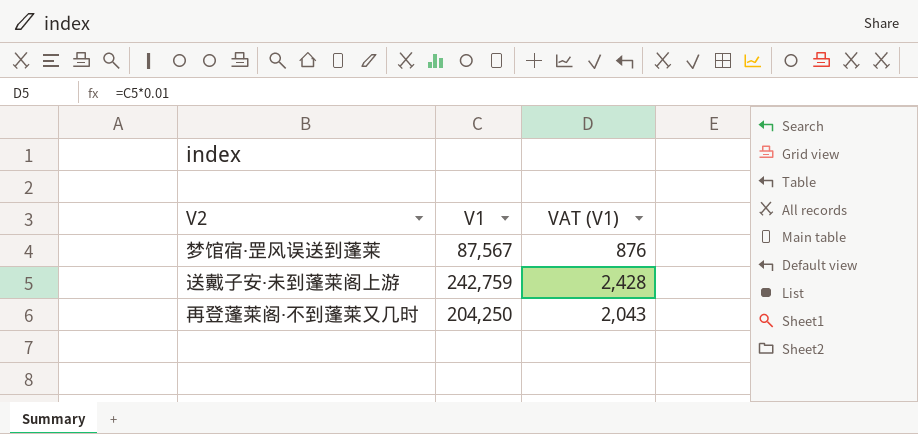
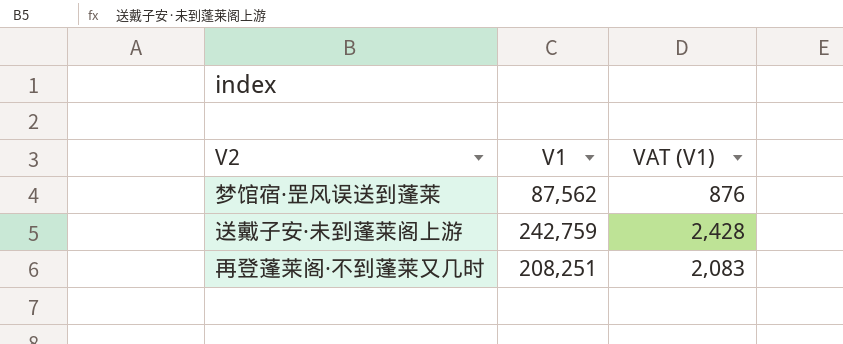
梦馆宿·罡风误送到蓬莱 | V1: 87,567 -> 87,562
再登蓬莱阁·不到蓬莱又几时 | V1: 204,250 -> 208,251
再登蓬莱阁·不到蓬莱又几时 | VAT (V1): 2,043 -> 2,083

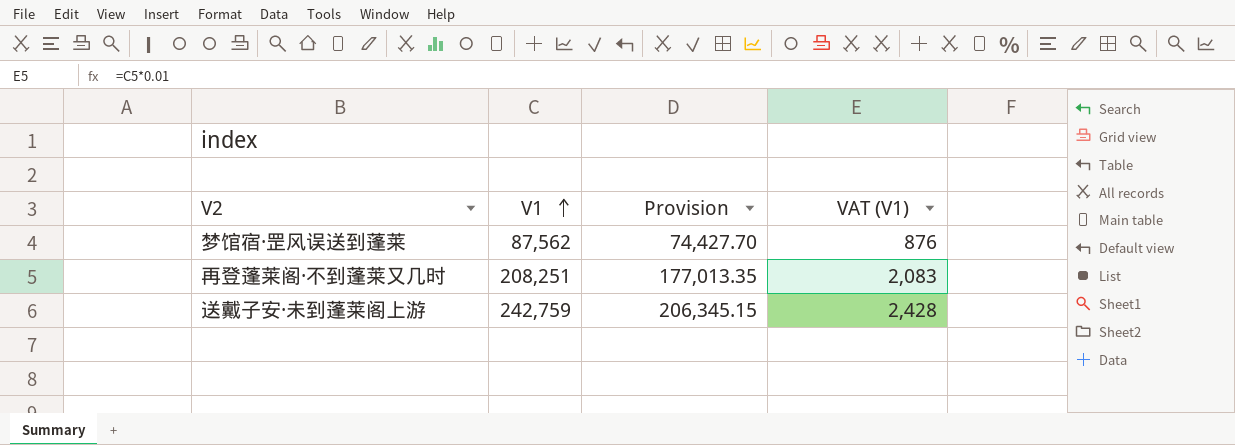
row order: none -> V1 ascending
column Provision | formula: none -> [V1] * 0.85

